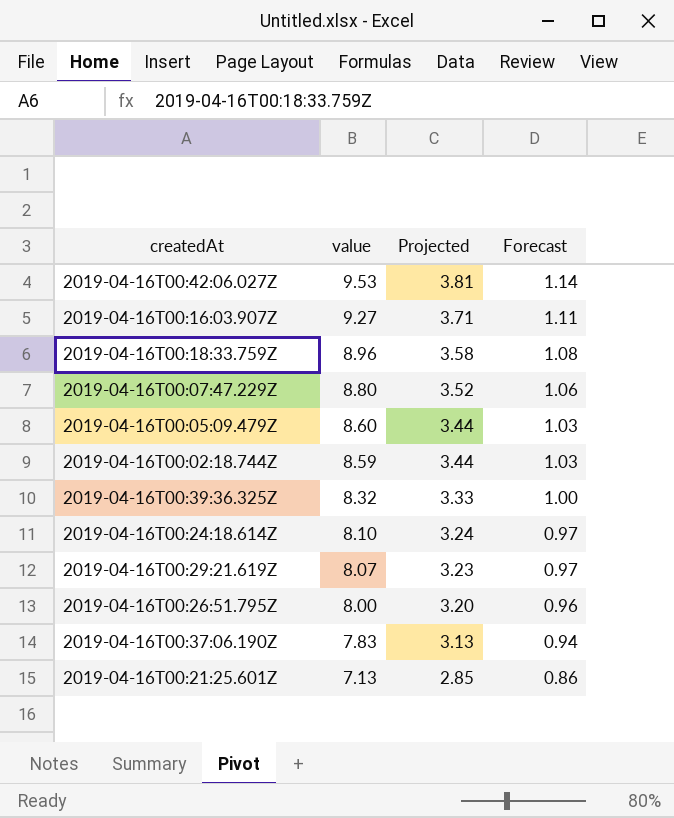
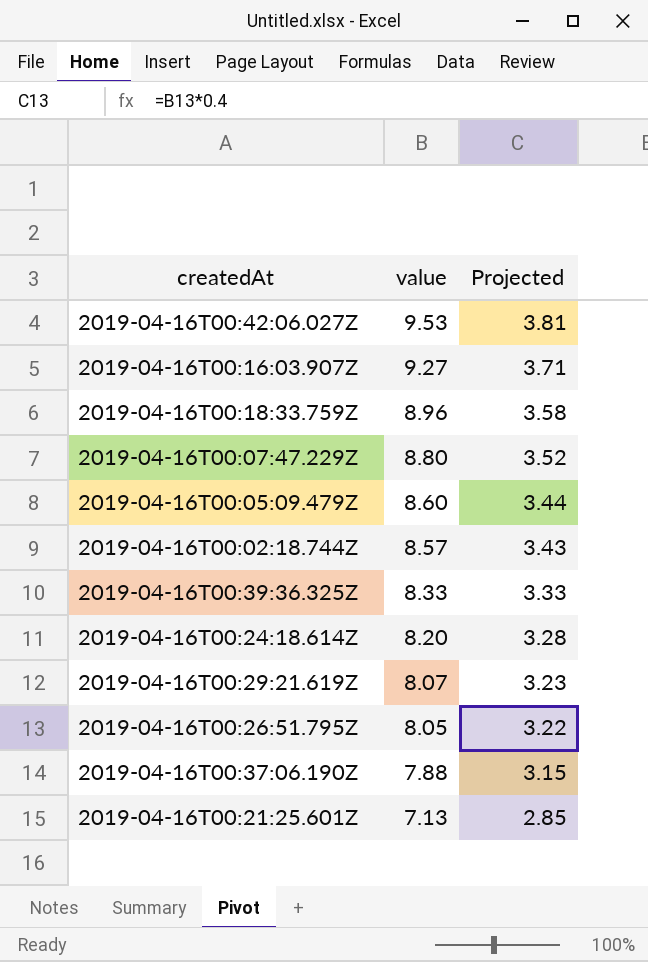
column Forecast | formula: [value] * 0.12 -> none
2019-04-16T00:02:18.744Z | value: 8.59 -> 8.57
2019-04-16T00:02:18.744Z | Projected: 3.44 -> 3.43
2019-04-16T00:39:36.325Z | value: 8.32 -> 8.33
2019-04-16T00:24:18.614Z | value: 8.10 -> 8.20
2019-04-16T00:24:18.614Z | Projected: 3.24 -> 3.28
2019-04-16T00:26:51.795Z | value: 8.00 -> 8.05
2019-04-16T00:26:51.795Z | Projected: 3.20 -> 3.22
2019-04-16T00:37:06.190Z | value: 7.83 -> 7.88
2019-04-16T00:37:06.190Z | Projected: 3.13 -> 3.15

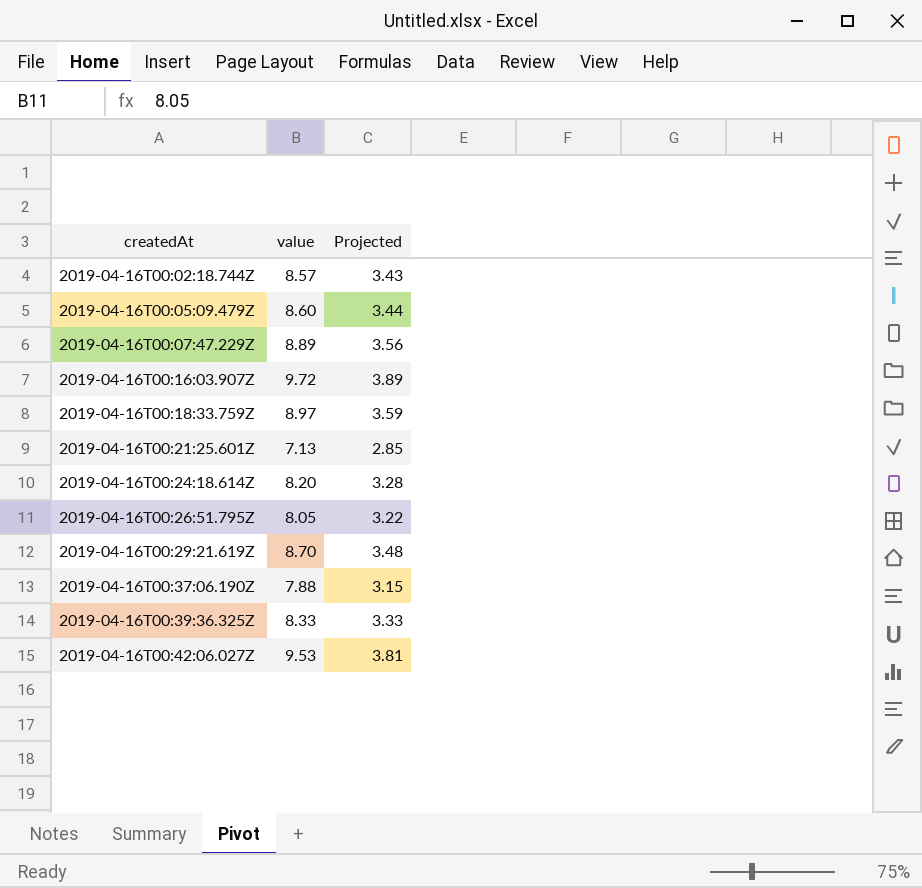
row order: value descending -> createdAt ascending
2019-04-16T00:07:47.229Z | value: 8.80 -> 8.89
2019-04-16T00:07:47.229Z | Projected: 3.52 -> 3.56
2019-04-16T00:16:03.907Z | value: 9.27 -> 9.72
2019-04-16T00:16:03.907Z | Projected: 3.71 -> 3.89
2019-04-16T00:18:33.759Z | value: 8.96 -> 8.97
2019-04-16T00:18:33.759Z | Projected: 3.58 -> 3.59
2019-04-16T00:29:21.619Z | value: 8.07 -> 8.70
2019-04-16T00:29:21.619Z | Projected: 3.23 -> 3.48

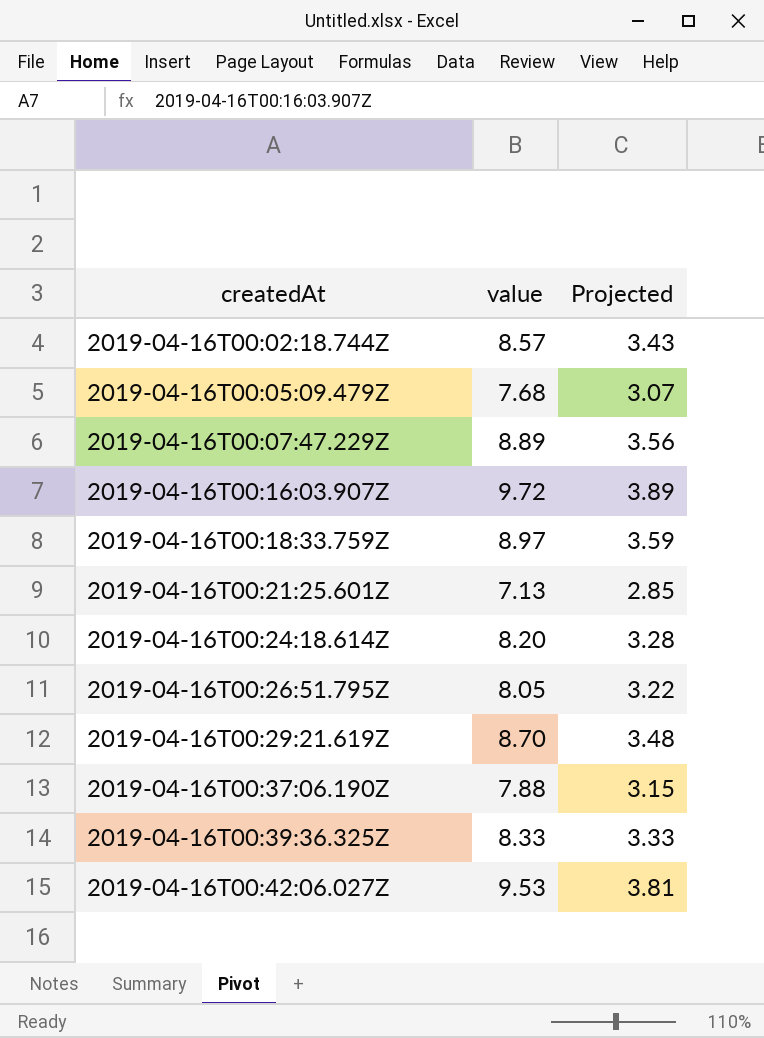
2019-04-16T00:05:09.479Z | value: 8.60 -> 7.68
2019-04-16T00:05:09.479Z | Projected: 3.44 -> 3.07

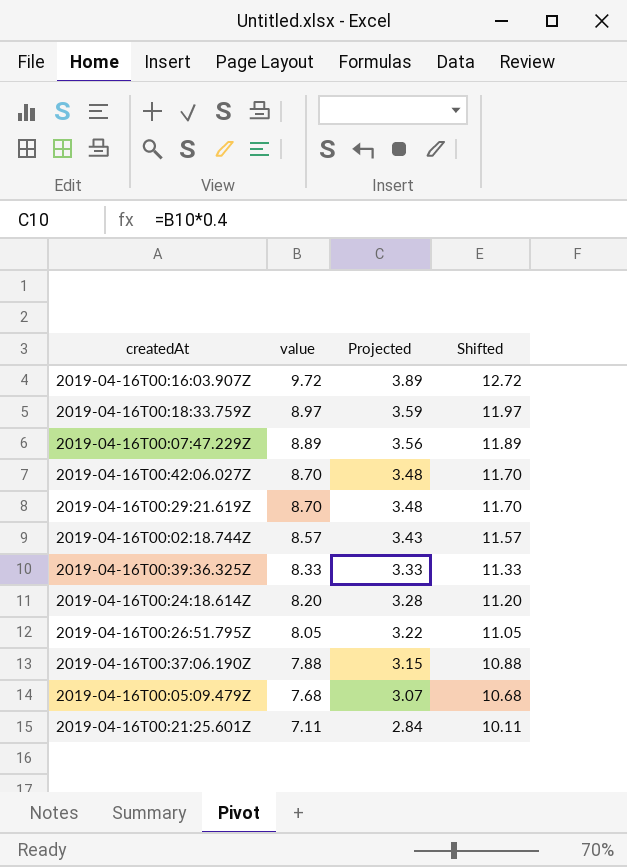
row order: createdAt ascending -> value descending
column Shifted | formula: none -> [value] + 3
2019-04-16T00:42:06.027Z | value: 9.53 -> 8.70
2019-04-16T00:42:06.027Z | Projected: 3.81 -> 3.48
2019-04-16T00:21:25.601Z | value: 7.13 -> 7.11
2019-04-16T00:21:25.601Z | Projected: 2.85 -> 2.84

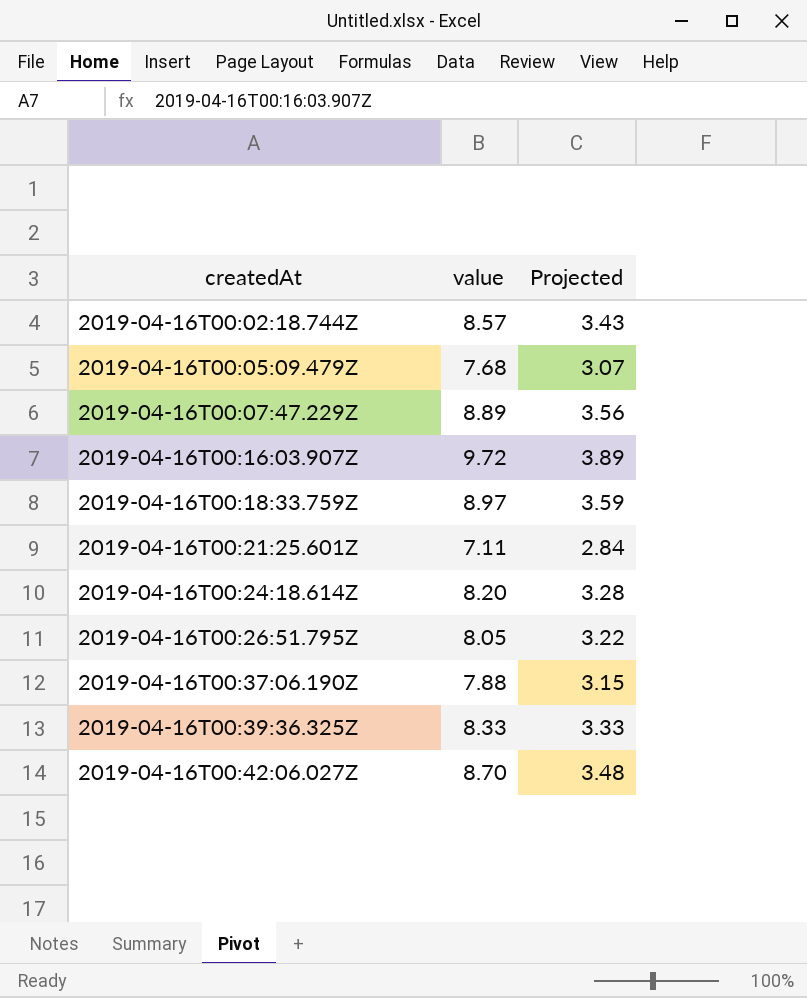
row order: value descending -> createdAt ascending
column Shifted | formula: [value] + 3 -> none
row 2019-04-16T00:29:21.619Z: 8.70 | 3.48 | 11.70 -> none

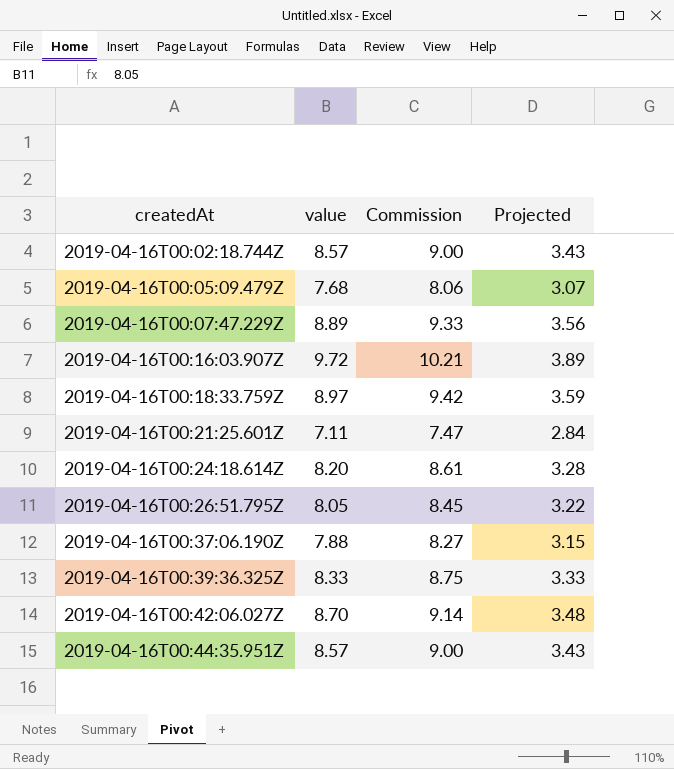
column Commission | formula: none -> [value] * 1.05
row 2019-04-16T00:44:35.951Z: none -> 8.57 | 9.00 | 3.43

